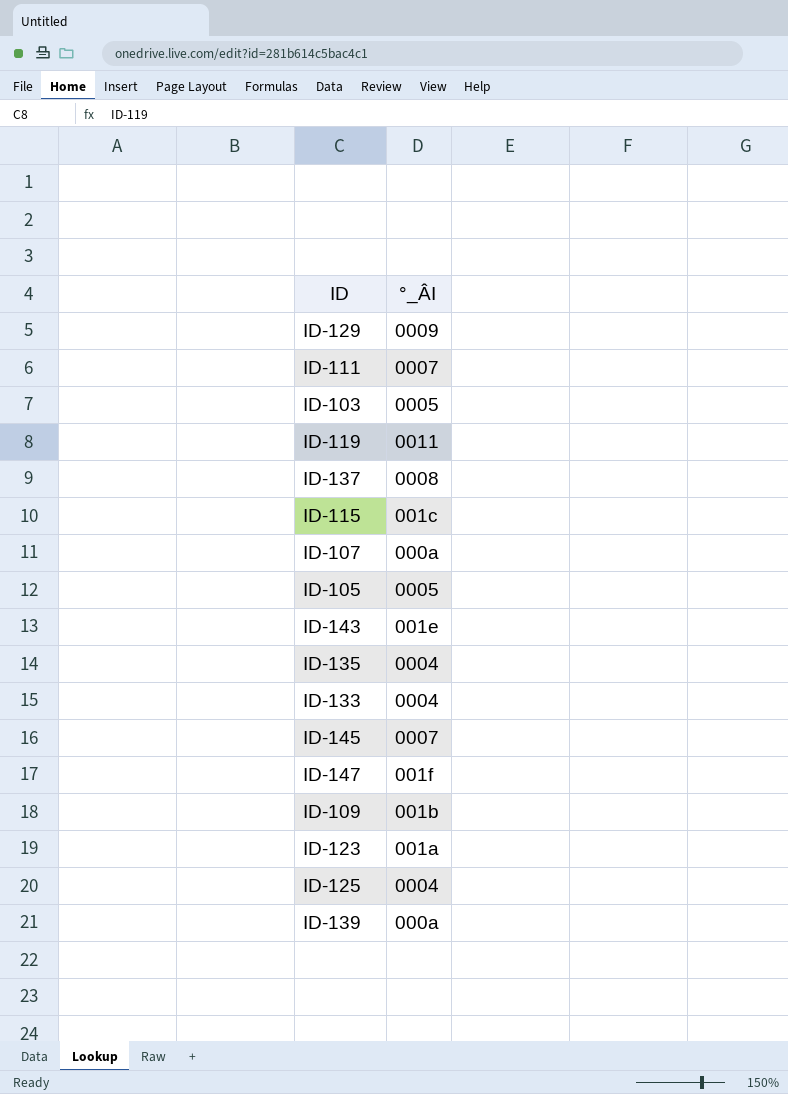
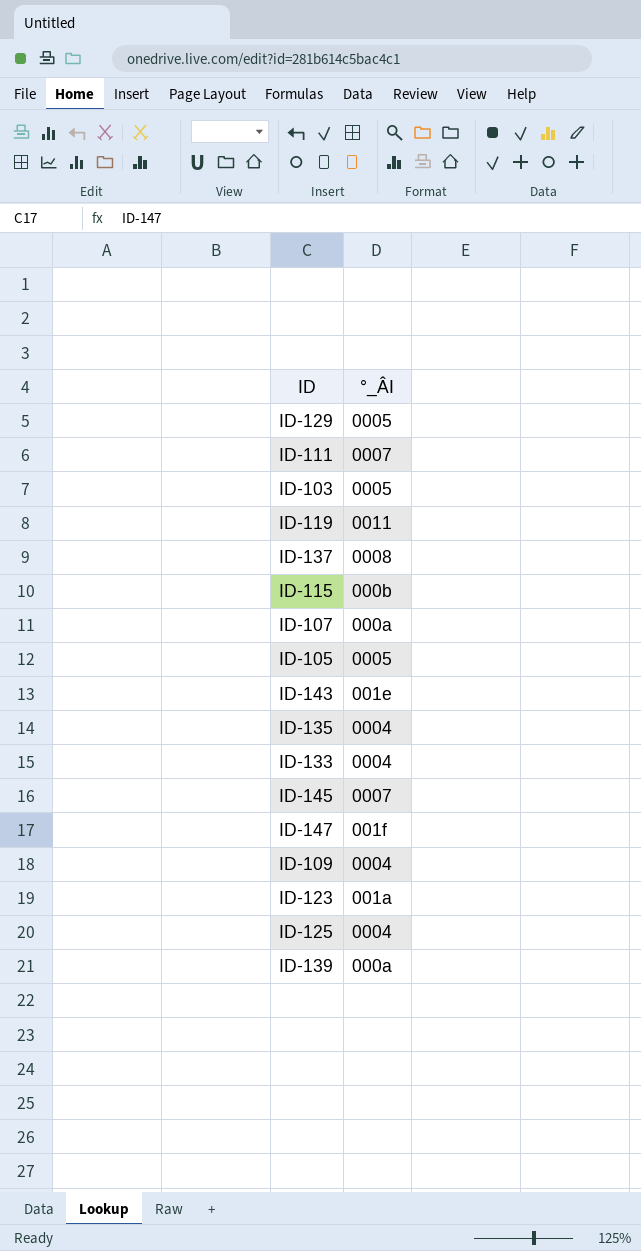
ID-129 | °_ÂI: 0009 -> 0005
ID-115 | °_ÂI: 001c -> 000b
ID-109 | °_ÂI: 001b -> 0004

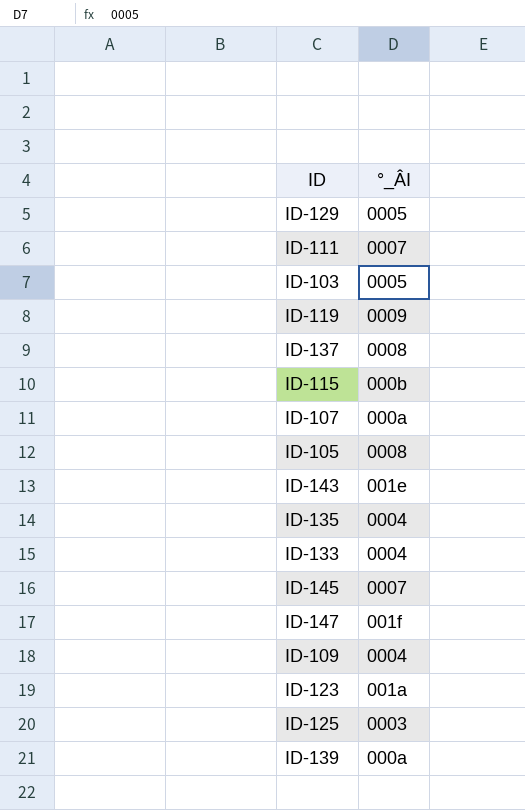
ID-119 | °_ÂI: 0011 -> 0009
ID-105 | °_ÂI: 0005 -> 0008
ID-125 | °_ÂI: 0004 -> 0003

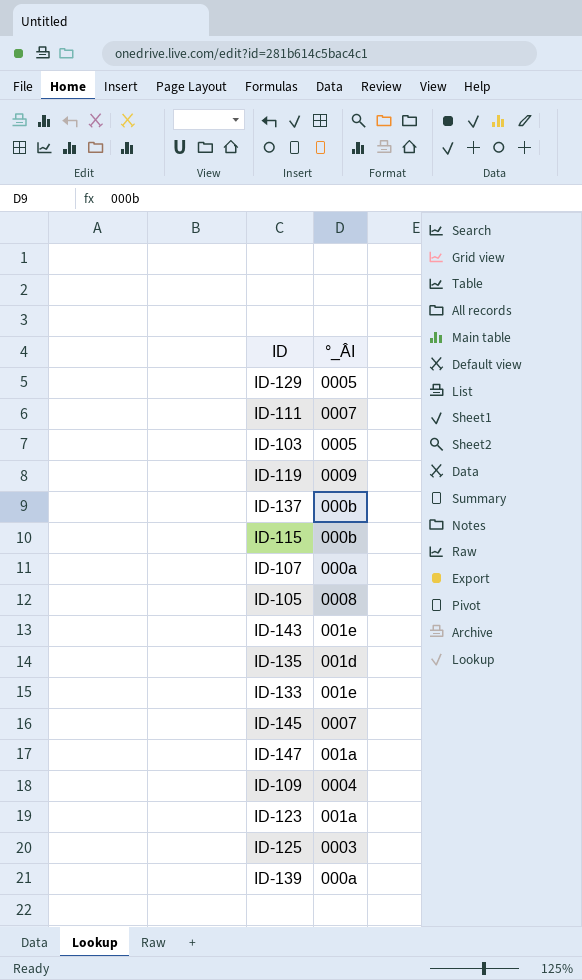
ID-137 | °_ÂI: 0008 -> 000b
ID-135 | °_ÂI: 0004 -> 001d
ID-133 | °_ÂI: 0004 -> 001e
ID-147 | °_ÂI: 001f -> 001a

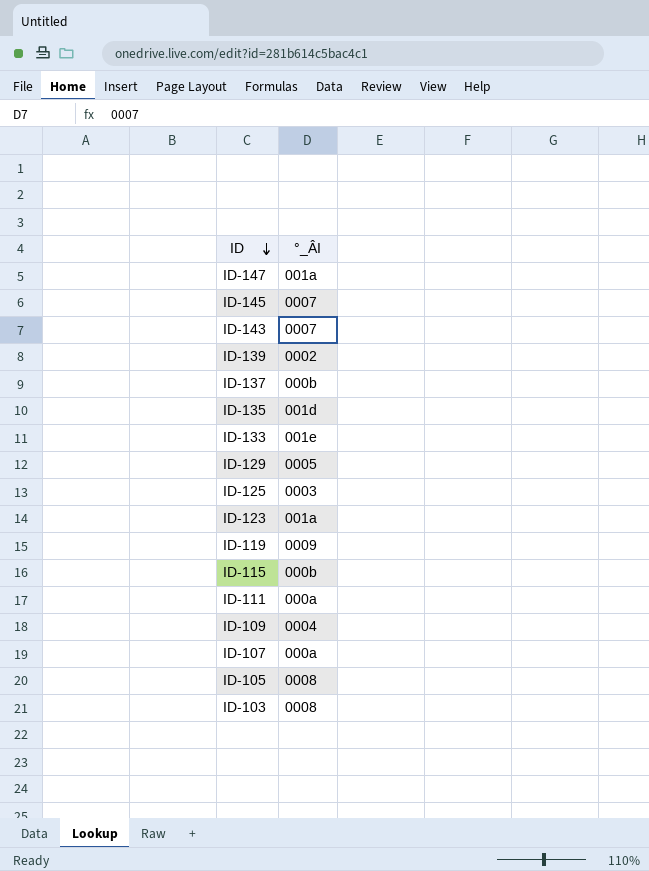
row order: none -> ID descending
ID-143 | °_ÂI: 001e -> 0007
ID-139 | °_ÂI: 000a -> 0002
ID-111 | °_ÂI: 0007 -> 000a
ID-103 | °_ÂI: 0005 -> 0008

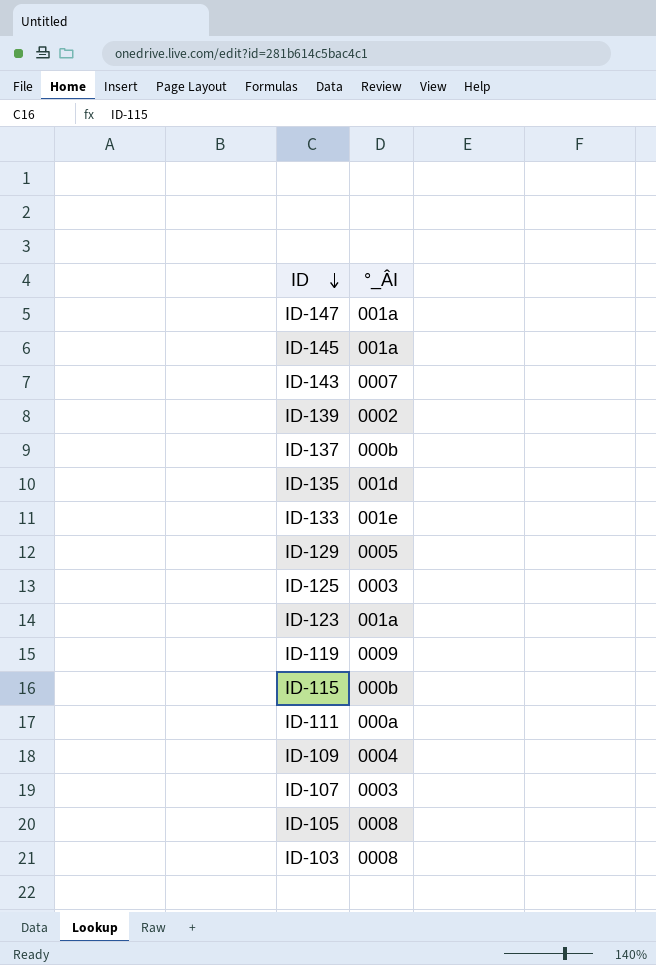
ID-145 | °_ÂI: 0007 -> 001a
ID-107 | °_ÂI: 000a -> 0003

